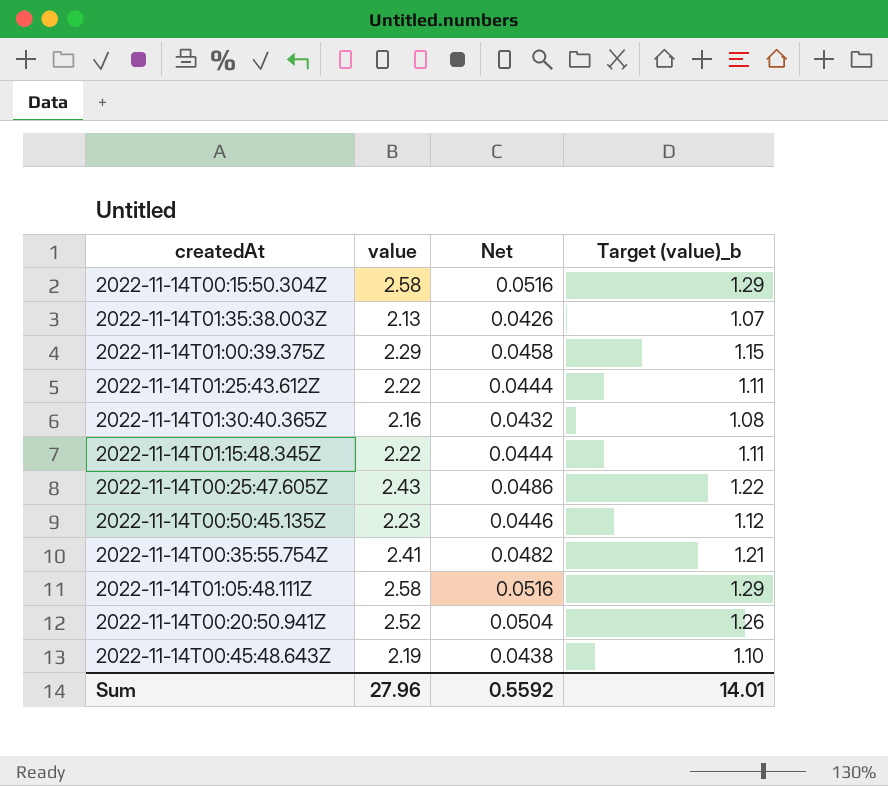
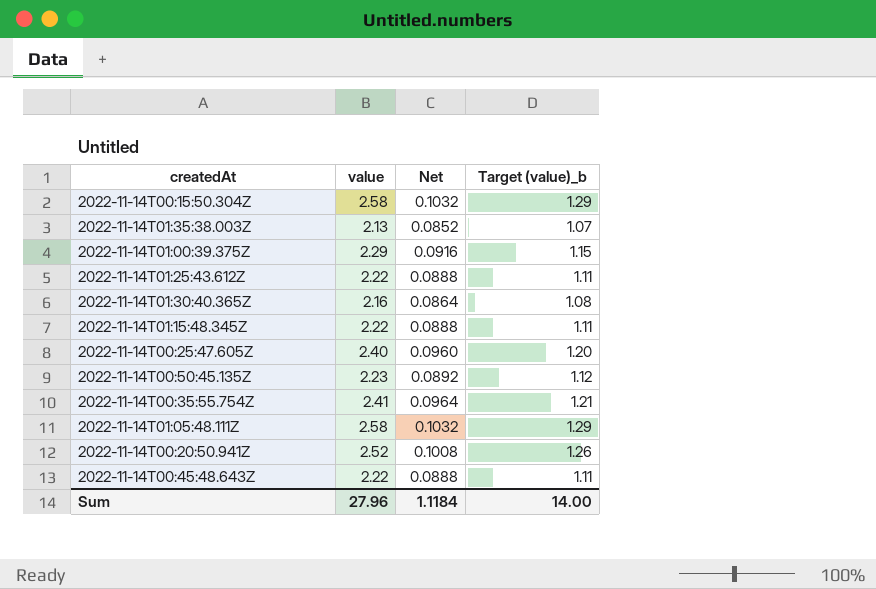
column Net | formula: [value] * 0.02 -> [value] * 0.04
2022-11-14T00:25:47.605Z | value: 2.43 -> 2.40
2022-11-14T00:25:47.605Z | Target (value)_b: 1.22 -> 1.20
2022-11-14T00:45:48.643Z | value: 2.19 -> 2.22
2022-11-14T00:45:48.643Z | Target (value)_b: 1.10 -> 1.11
Sum | Net: 0.5592 -> 1.1184
Sum | Target (value)_b: 14.01 -> 14.00

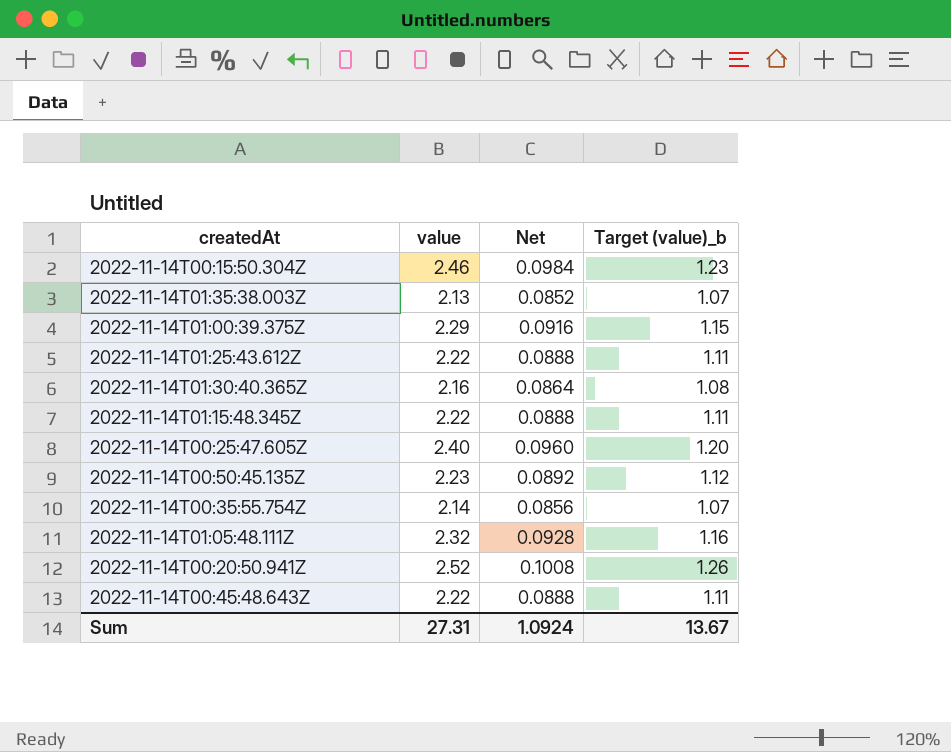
2022-11-14T00:15:50.304Z | value: 2.58 -> 2.46
2022-11-14T00:15:50.304Z | Net: 0.1032 -> 0.0984
2022-11-14T00:15:50.304Z | Target (value)_b: 1.29 -> 1.23
2022-11-14T00:35:55.754Z | value: 2.41 -> 2.14
2022-11-14T00:35:55.754Z | Net: 0.0964 -> 0.0856
2022-11-14T00:35:55.754Z | Target (value)_b: 1.21 -> 1.07
2022-11-14T01:05:48.111Z | value: 2.58 -> 2.32
2022-11-14T01:05:48.111Z | Net: 0.1032 -> 0.0928
2022-11-14T01:05:48.111Z | Target (value)_b: 1.29 -> 1.16
Sum | value: 27.96 -> 27.31
Sum | Net: 1.1184 -> 1.0924
Sum | Target (value)_b: 14.00 -> 13.67

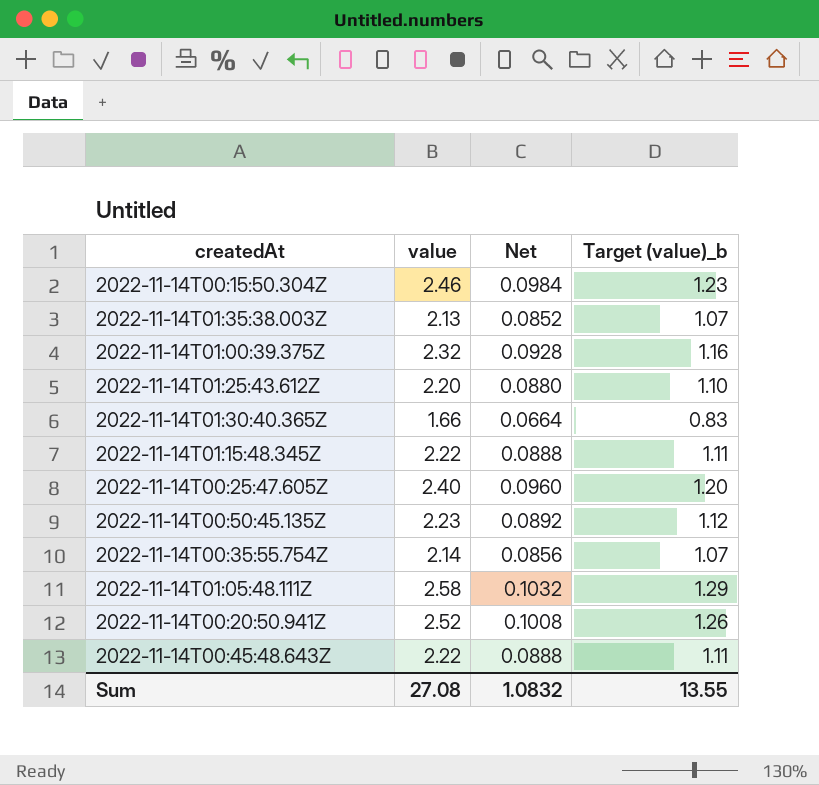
2022-11-14T01:00:39.375Z | value: 2.29 -> 2.32
2022-11-14T01:00:39.375Z | Net: 0.0916 -> 0.0928
2022-11-14T01:00:39.375Z | Target (value)_b: 1.15 -> 1.16
2022-11-14T01:25:43.612Z | value: 2.22 -> 2.20
2022-11-14T01:25:43.612Z | Net: 0.0888 -> 0.0880
2022-11-14T01:25:43.612Z | Target (value)_b: 1.11 -> 1.10
2022-11-14T01:30:40.365Z | value: 2.16 -> 1.66
2022-11-14T01:30:40.365Z | Net: 0.0864 -> 0.0664
2022-11-14T01:30:40.365Z | Target (value)_b: 1.08 -> 0.83
2022-11-14T01:05:48.111Z | value: 2.32 -> 2.58
2022-11-14T01:05:48.111Z | Net: 0.0928 -> 0.1032
2022-11-14T01:05:48.111Z | Target (value)_b: 1.16 -> 1.29
Sum | value: 27.31 -> 27.08
Sum | Net: 1.0924 -> 1.0832
Sum | Target (value)_b: 13.67 -> 13.55

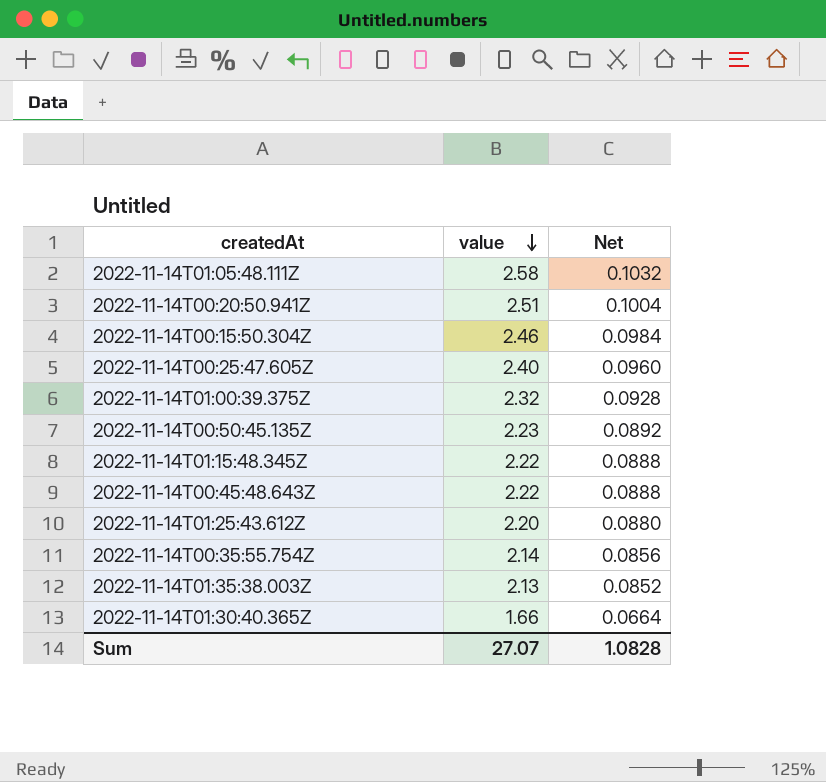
row order: none -> value descending
column Target (value)_b | formula: [value] * 0.5 -> none
2022-11-14T00:20:50.941Z | value: 2.52 -> 2.51
2022-11-14T00:20:50.941Z | Net: 0.1008 -> 0.1004
Sum | value: 27.08 -> 27.07
Sum | Net: 1.0832 -> 1.0828

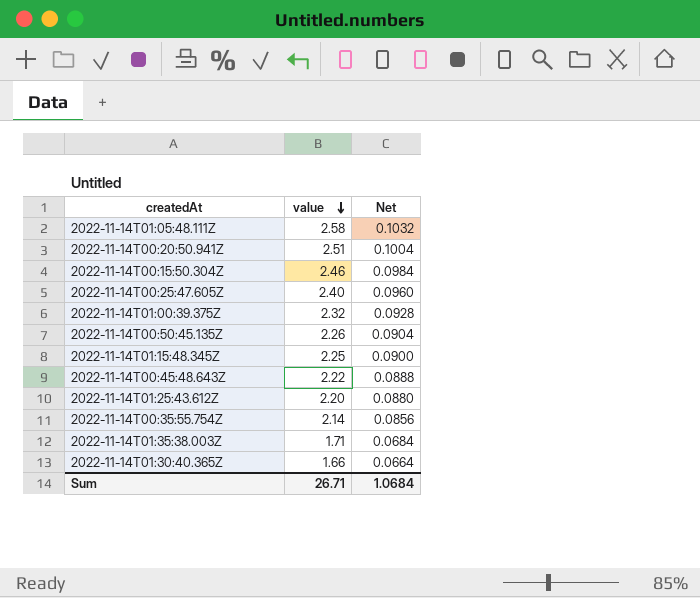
2022-11-14T00:50:45.135Z | value: 2.23 -> 2.26
2022-11-14T00:50:45.135Z | Net: 0.0892 -> 0.0904
2022-11-14T01:15:48.345Z | value: 2.22 -> 2.25
2022-11-14T01:15:48.345Z | Net: 0.0888 -> 0.0900
2022-11-14T01:35:38.003Z | value: 2.13 -> 1.71
2022-11-14T01:35:38.003Z | Net: 0.0852 -> 0.0684
Sum | value: 27.07 -> 26.71
Sum | Net: 1.0828 -> 1.0684

